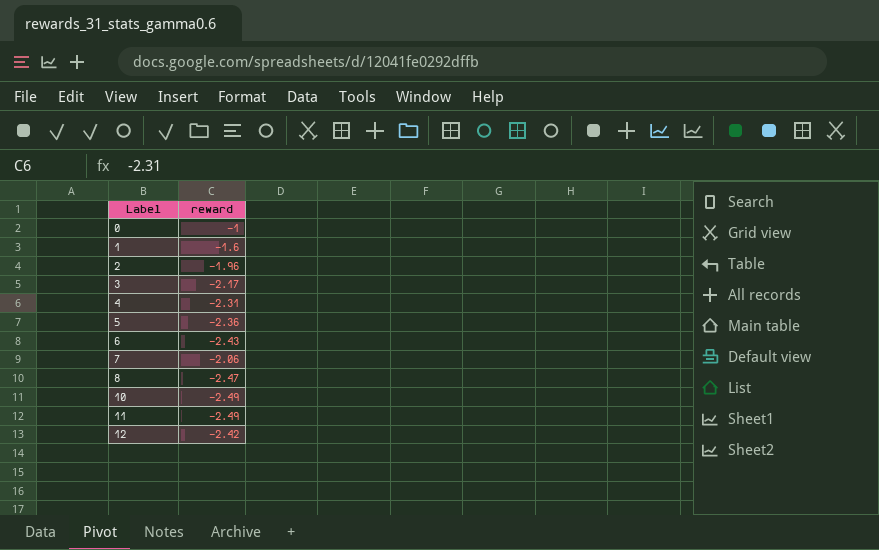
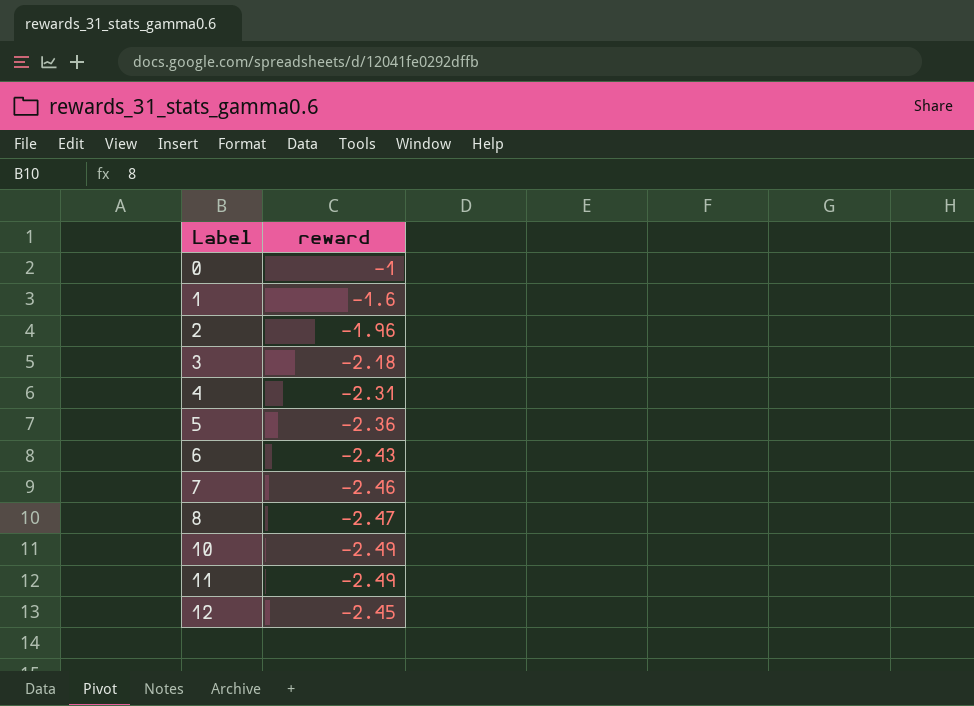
3 | reward: -2.17 -> -2.18
7 | reward: -2.06 -> -2.46
12 | reward: -2.42 -> -2.45

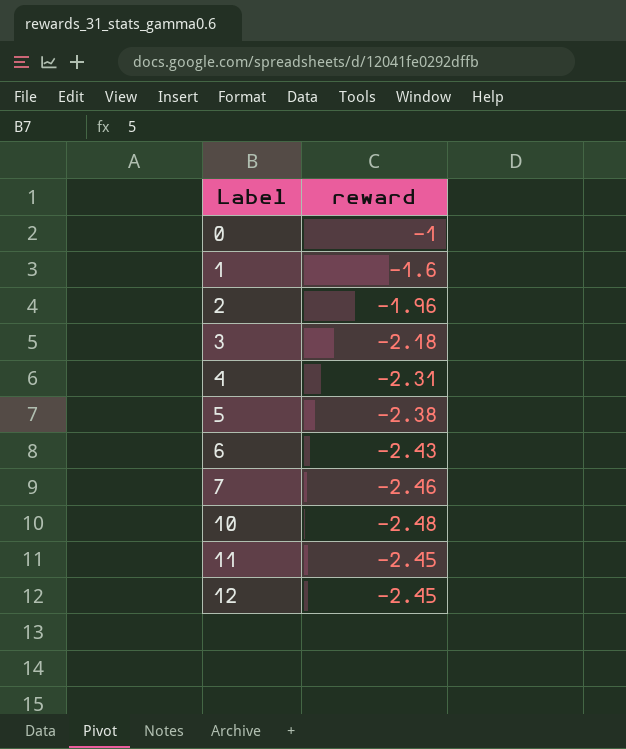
row 8: -2.47 -> none
5 | reward: -2.36 -> -2.38
10 | reward: -2.49 -> -2.48
11 | reward: -2.49 -> -2.45

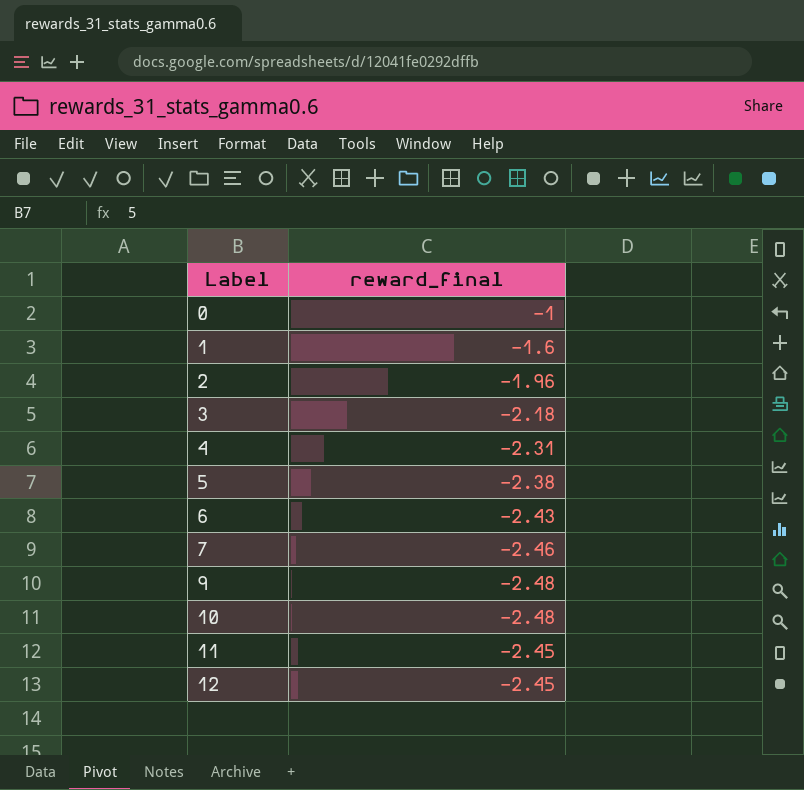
column name: reward -> reward_final
row 9: none -> -2.48

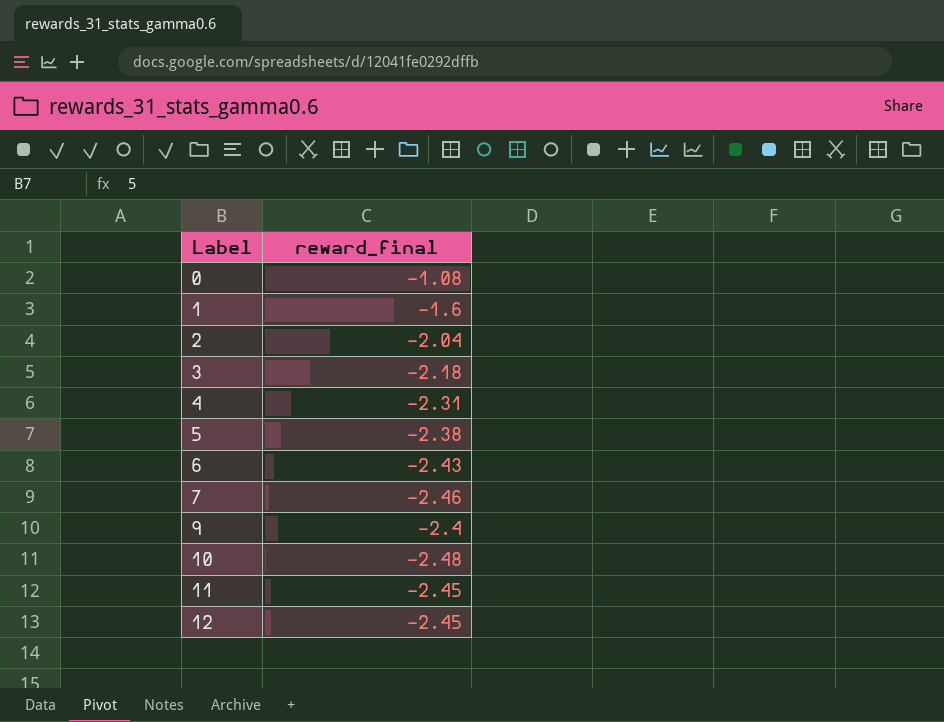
0 | reward_final: -1 -> -1.08
2 | reward_final: -1.96 -> -2.04
9 | reward_final: -2.48 -> -2.4

